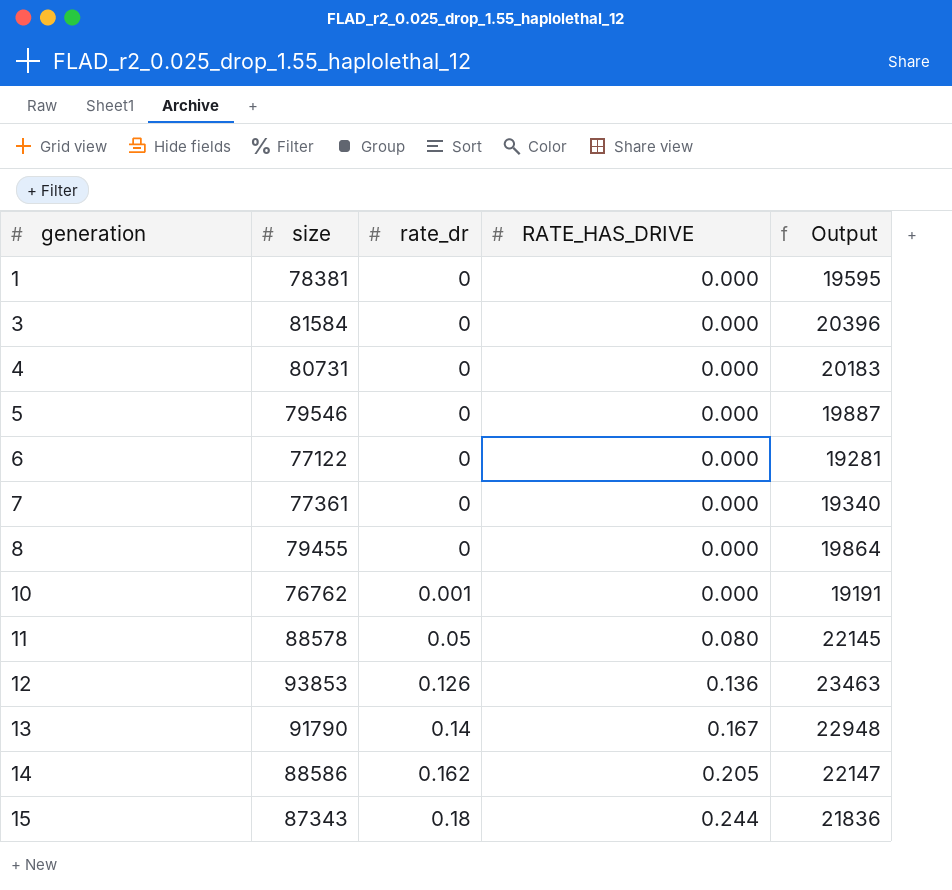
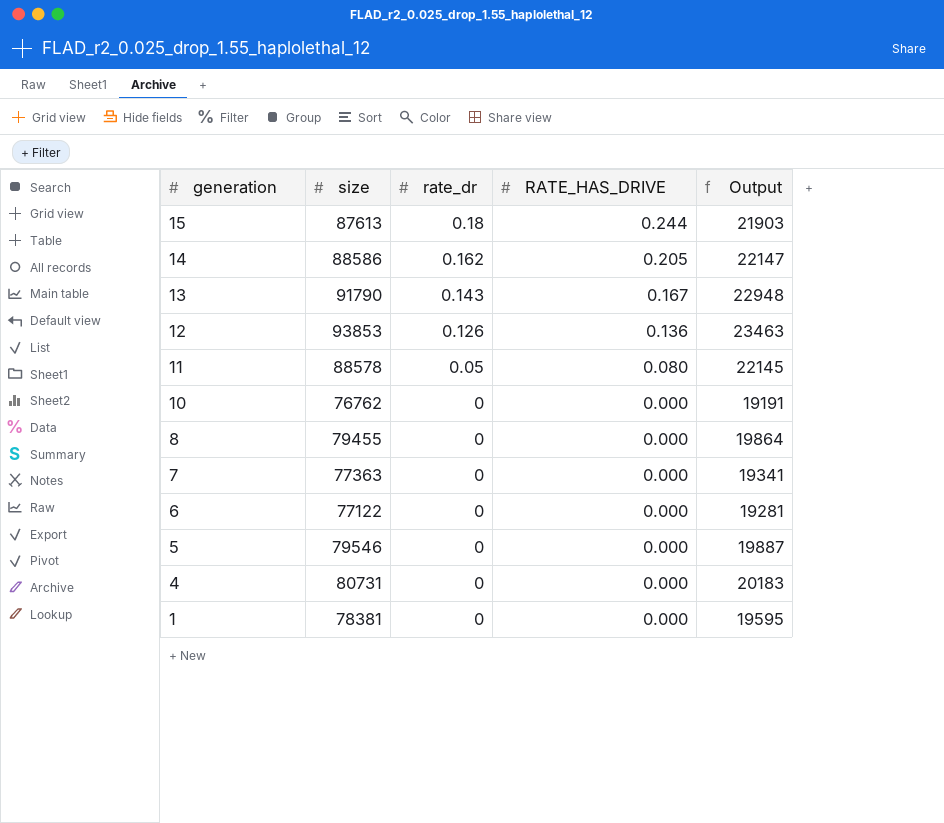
row order: generation ascending -> generation descending
row 3: 81584 | 0 | 0.000 | 20396 -> none
15 | size: 87343 -> 87613
15 | Output: 21836 -> 21903
13 | rate_dr: 0.14 -> 0.143
10 | rate_dr: 0.001 -> 0
7 | size: 77361 -> 77363
7 | Output: 19340 -> 19341

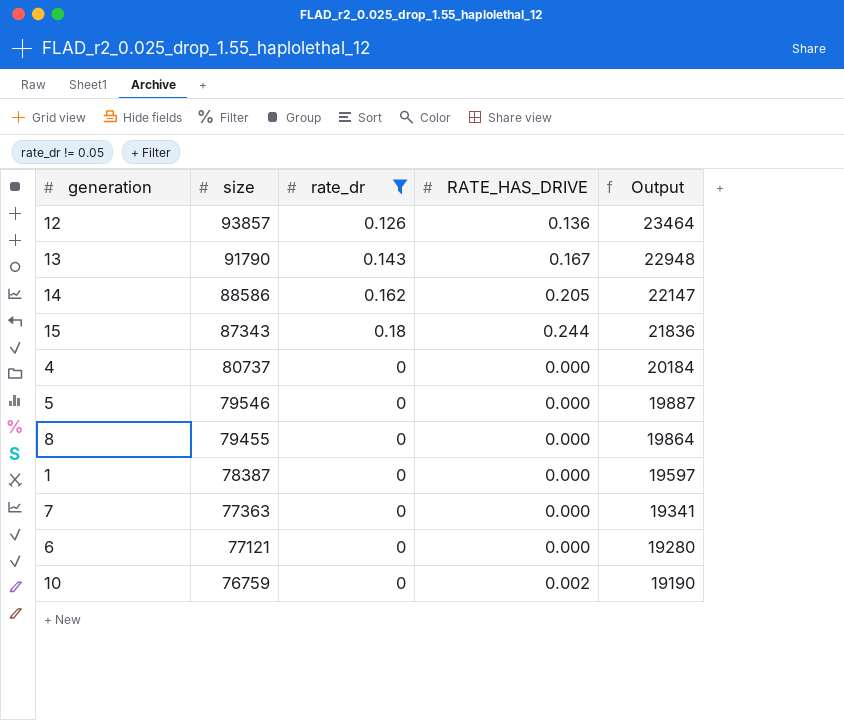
filter: none -> rate_dr != 0.05
row order: generation descending -> size descending
12 | size: 93853 -> 93857
12 | Output: 23463 -> 23464
15 | size: 87613 -> 87343
15 | Output: 21903 -> 21836
4 | size: 80731 -> 80737
4 | Output: 20183 -> 20184
1 | size: 78381 -> 78387
1 | Output: 19595 -> 19597
6 | size: 77122 -> 77121
6 | Output: 19281 -> 19280
10 | size: 76762 -> 76759
10 | RATE_HAS_DRIVE: 0.000 -> 0.002
10 | Output: 19191 -> 19190

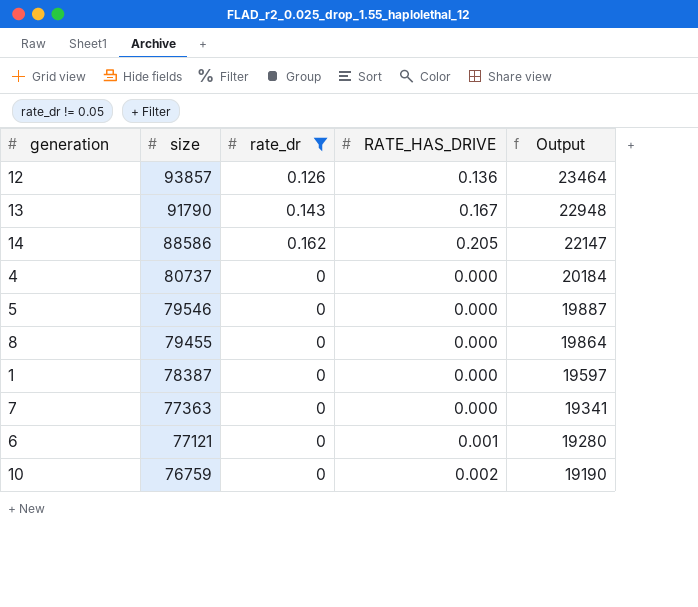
row 15: 87343 | 0.18 | 0.244 | 21836 -> none
6 | RATE_HAS_DRIVE: 0.000 -> 0.001

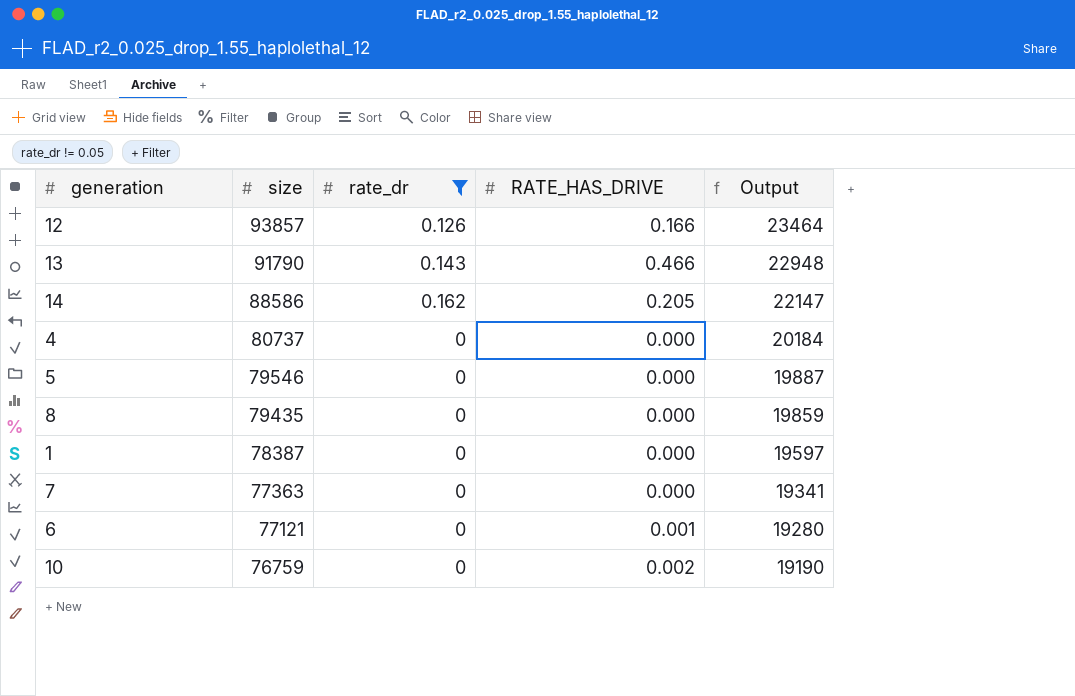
12 | RATE_HAS_DRIVE: 0.136 -> 0.166
13 | RATE_HAS_DRIVE: 0.167 -> 0.466
8 | size: 79455 -> 79435
8 | Output: 19864 -> 19859

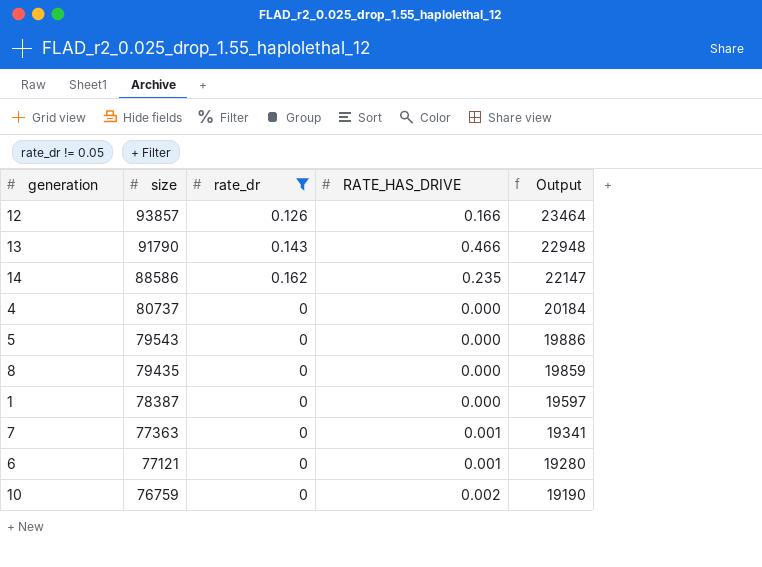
14 | RATE_HAS_DRIVE: 0.205 -> 0.235
5 | size: 79546 -> 79543
5 | Output: 19887 -> 19886
7 | RATE_HAS_DRIVE: 0.000 -> 0.001

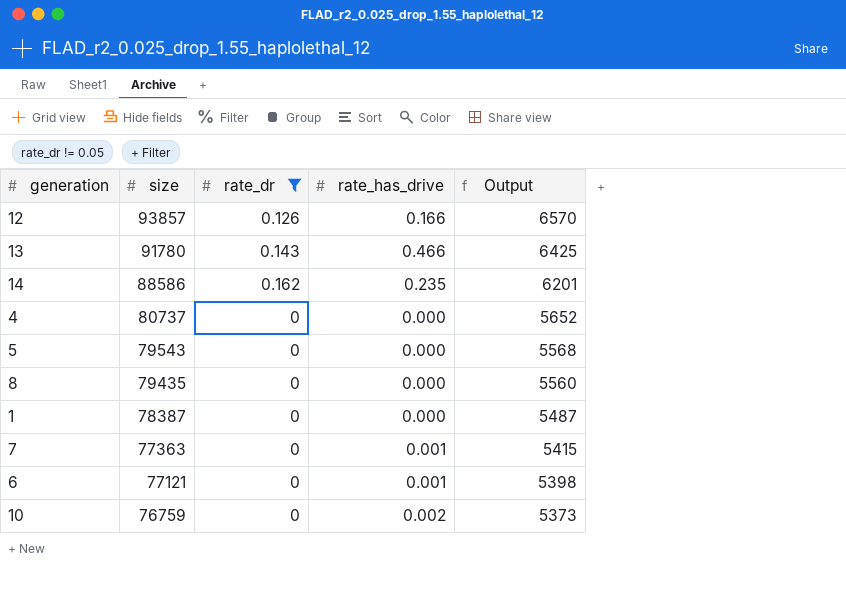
column name: RATE_HAS_DRIVE -> rate_has_drive
column Output | formula: [size] * 0.25 -> [size] * 0.07
13 | size: 91790 -> 91780

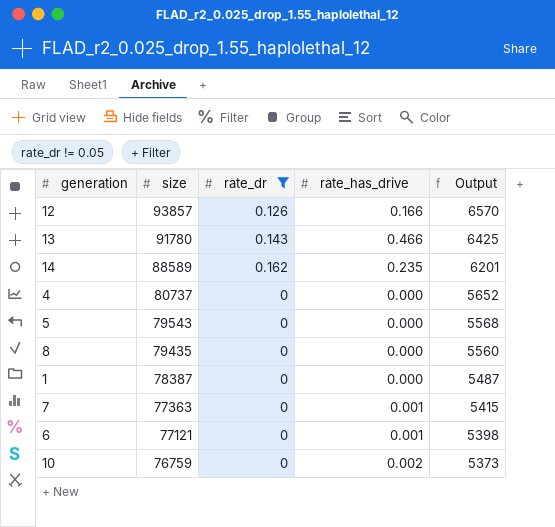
14 | size: 88586 -> 88589

